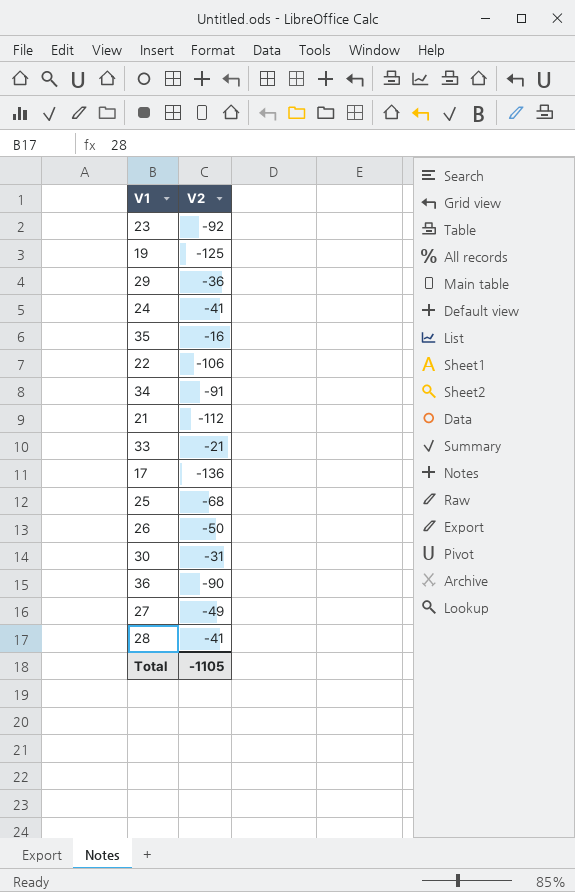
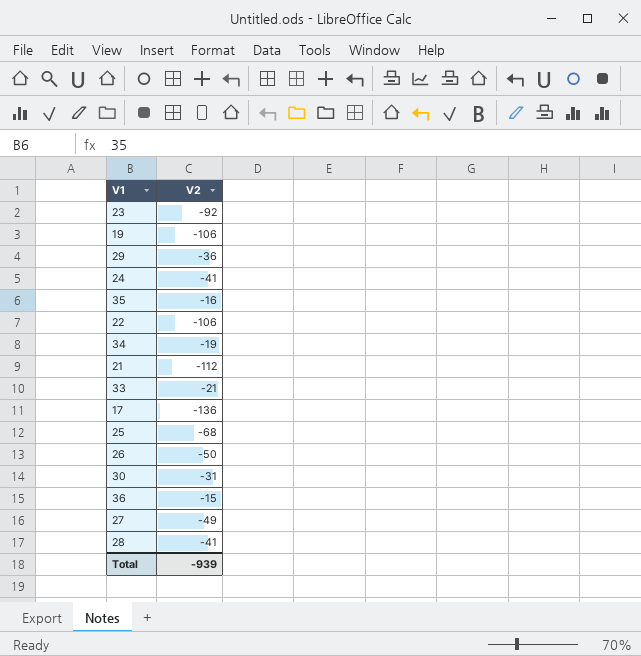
19 | V2: -125 -> -106
34 | V2: -91 -> -19
36 | V2: -90 -> -15
Total | V2: -1105 -> -939

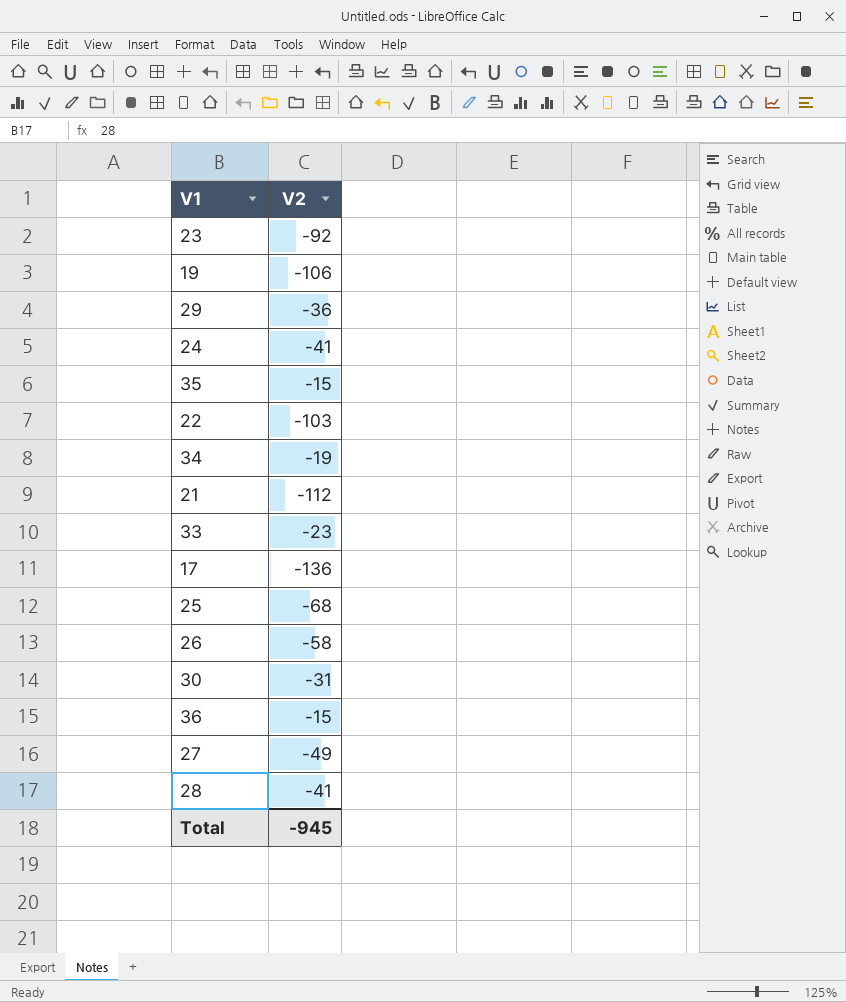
35 | V2: -16 -> -15
22 | V2: -106 -> -103
33 | V2: -21 -> -23
26 | V2: -50 -> -58
Total | V2: -939 -> -945

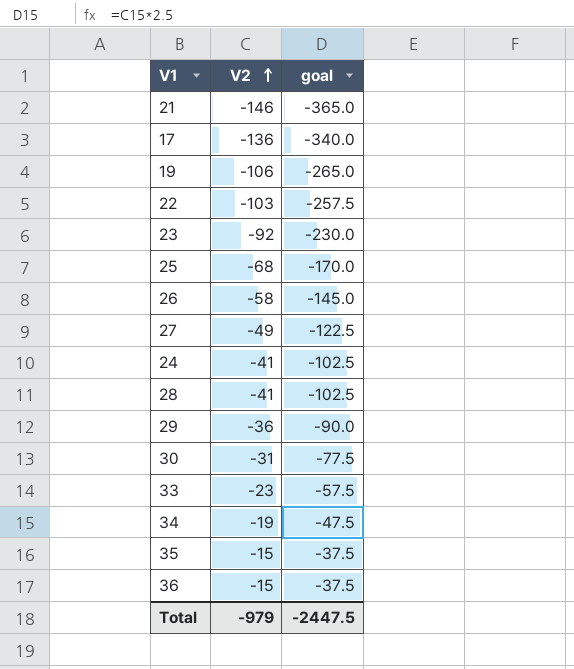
row order: none -> V2 ascending
column goal | formula: none -> [V2] * 2.5
21 | V2: -112 -> -146
Total | V2: -945 -> -979

